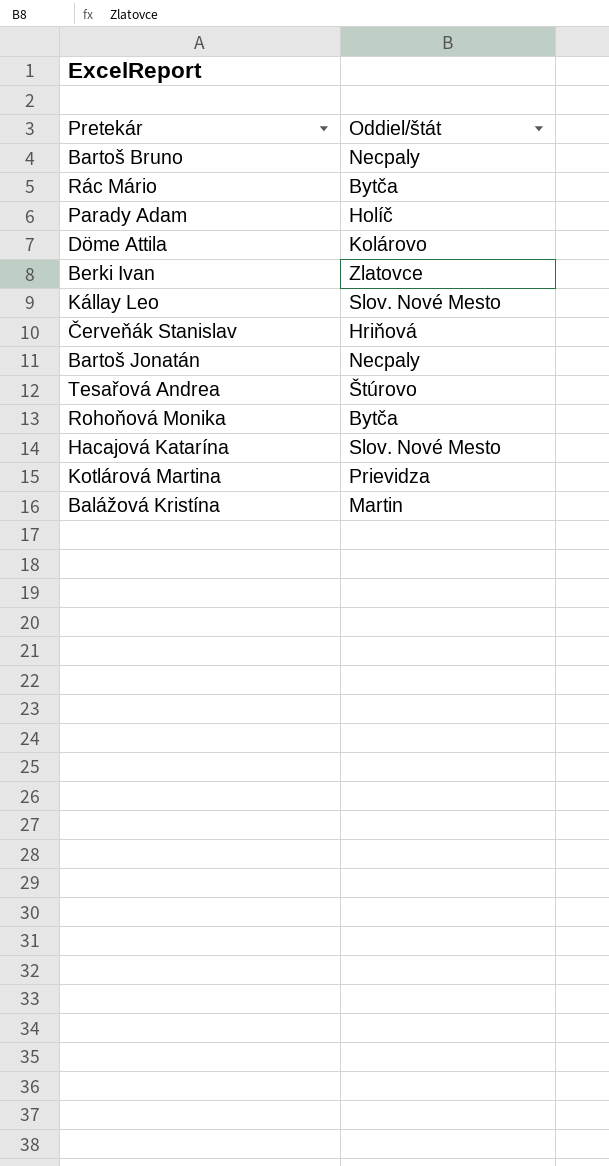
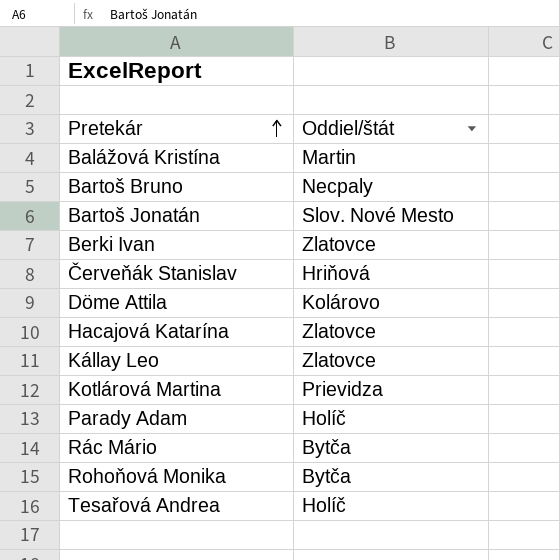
row order: none -> Pretekár ascending
Bartoš Jonatán | Oddiel/štát: Necpaly -> Slov. Nové Mesto
Hacajová Katarína | Oddiel/štát: Slov. Nové Mesto -> Zlatovce
Kállay Leo | Oddiel/štát: Slov. Nové Mesto -> Zlatovce
Tesařová Andrea | Oddiel/štát: Štúrovo -> Holíč

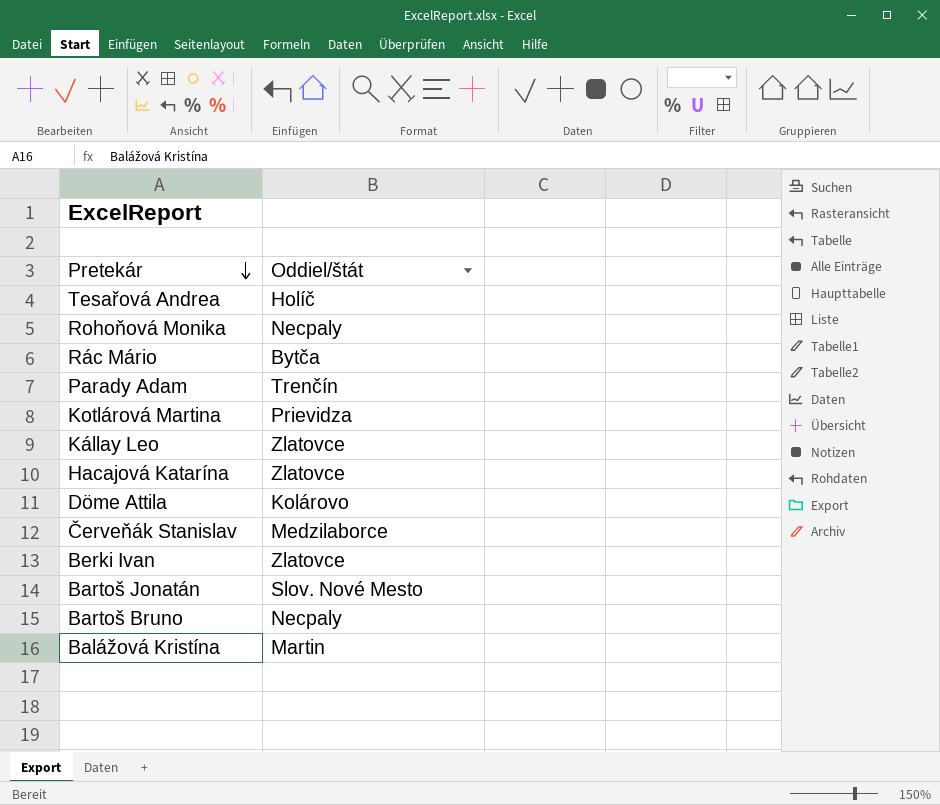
row order: Pretekár ascending -> Pretekár descending
Rohoňová Monika | Oddiel/štát: Bytča -> Necpaly
Parady Adam | Oddiel/štát: Holíč -> Trenčín
Červeňák Stanislav | Oddiel/štát: Hriňová -> Medzilaborce

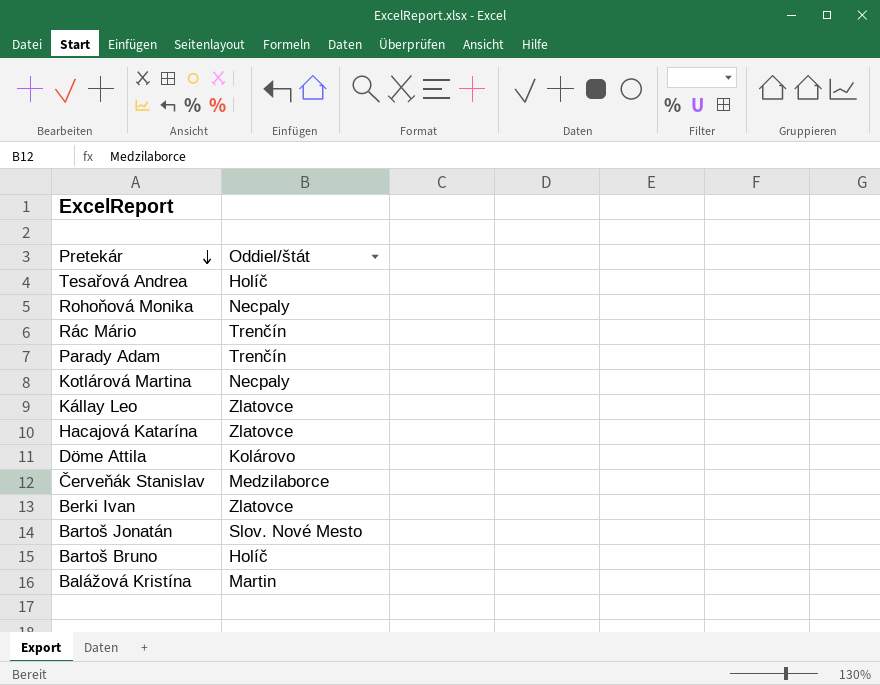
Rác Mário | Oddiel/štát: Bytča -> Trenčín
Kotlárová Martina | Oddiel/štát: Prievidza -> Necpaly
Bartoš Bruno | Oddiel/štát: Necpaly -> Holíč

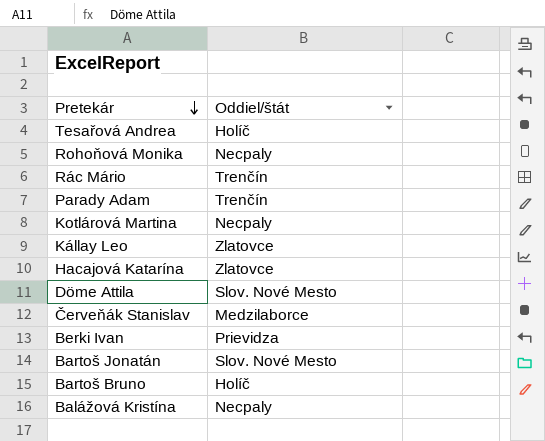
Döme Attila | Oddiel/štát: Kolárovo -> Slov. Nové Mesto
Berki Ivan | Oddiel/štát: Zlatovce -> Prievidza
Balážová Kristína | Oddiel/štát: Martin -> Necpaly

